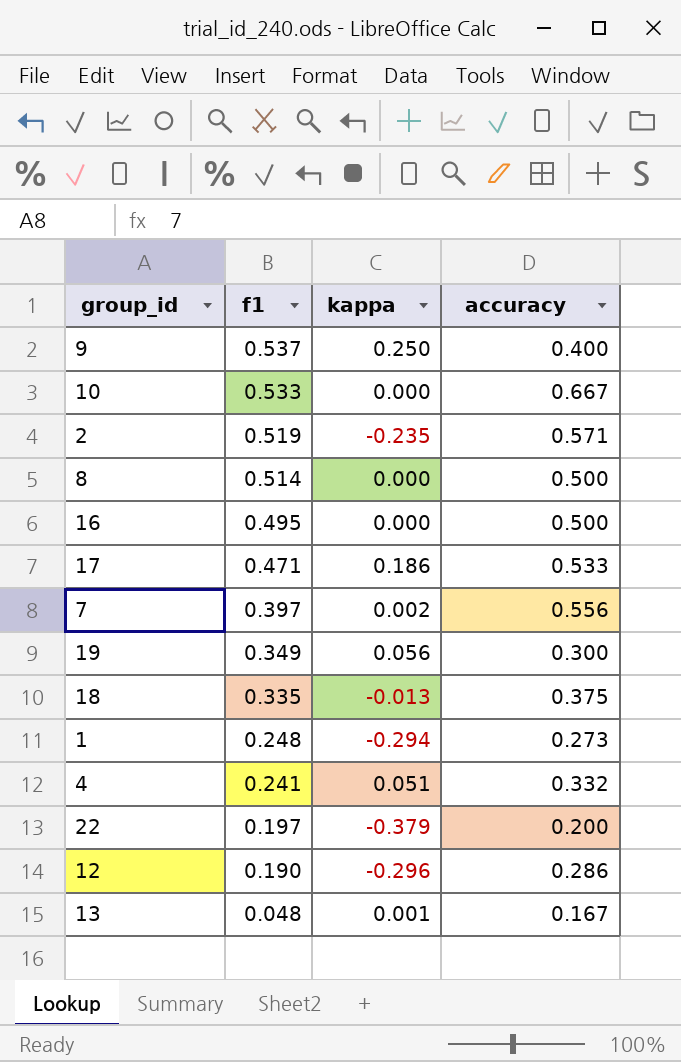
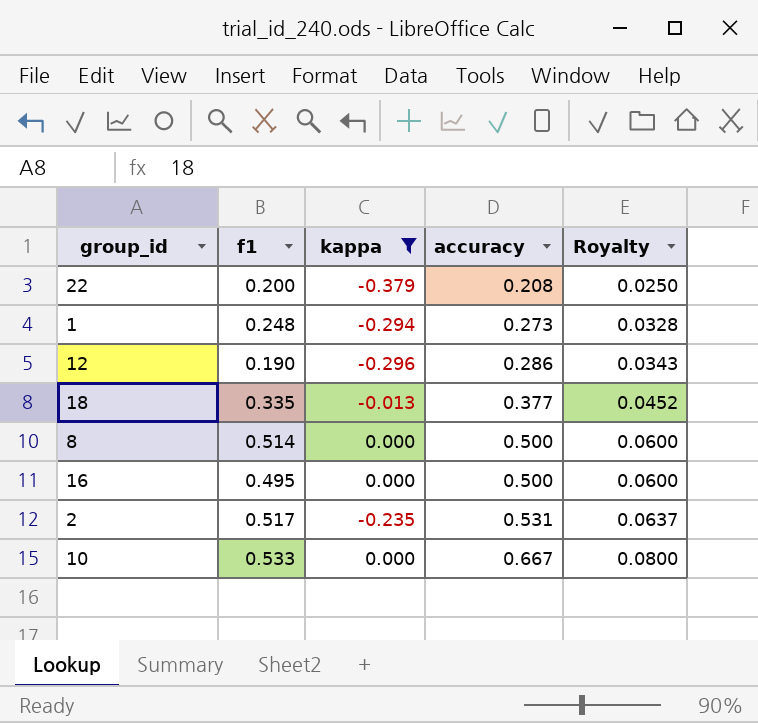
filter: none -> kappa <= 0.000
row order: f1 descending -> accuracy ascending
column Royalty | formula: none -> [accuracy] * 0.12
22 | f1: 0.197 -> 0.200
22 | accuracy: 0.200 -> 0.208
18 | accuracy: 0.375 -> 0.377
2 | f1: 0.519 -> 0.517
2 | accuracy: 0.571 -> 0.531

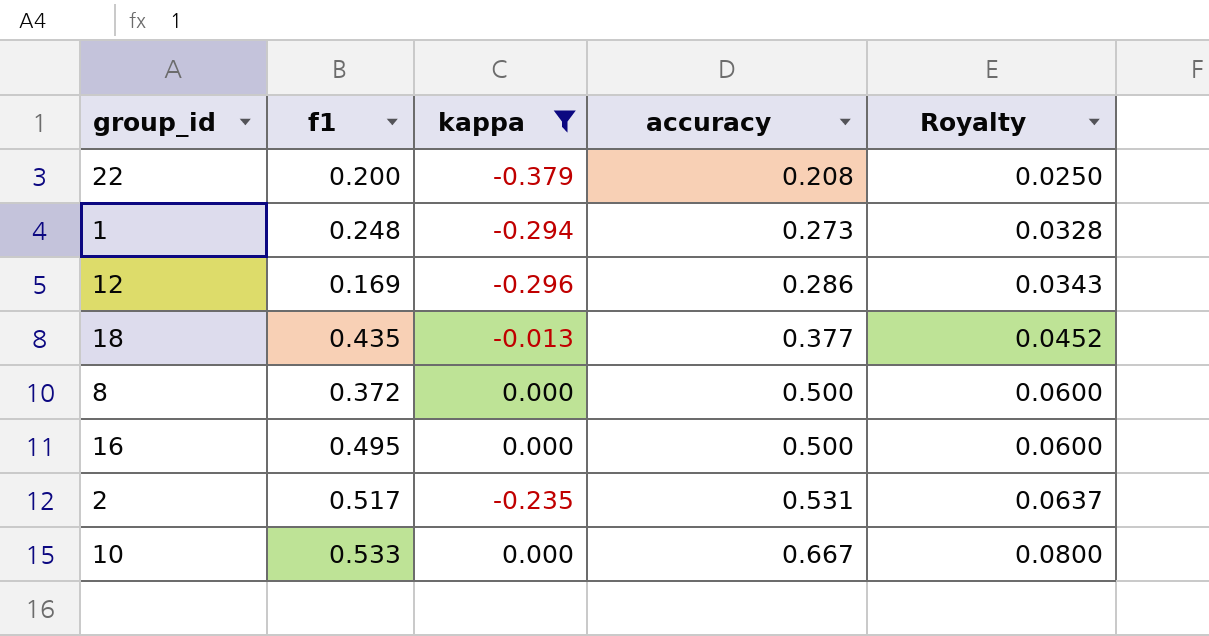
12 | f1: 0.190 -> 0.169
18 | f1: 0.335 -> 0.435
8 | f1: 0.514 -> 0.372

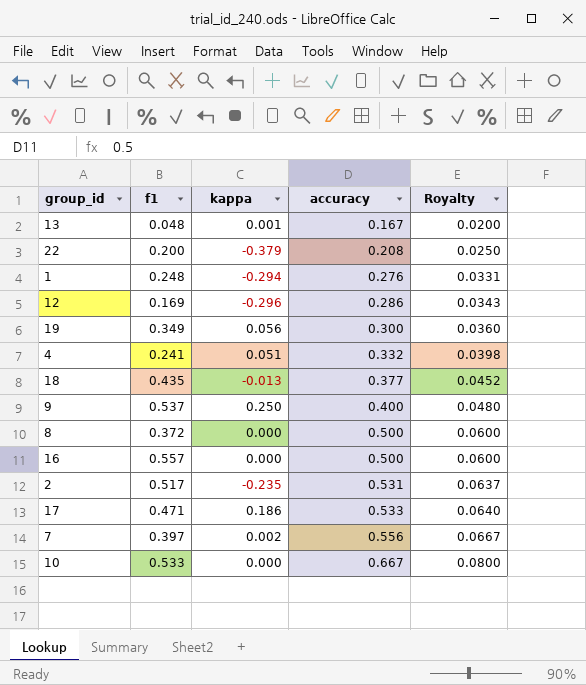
filter: kappa <= 0.000 -> none
1 | accuracy: 0.273 -> 0.276
1 | Royalty: 0.0328 -> 0.0331
16 | f1: 0.495 -> 0.557

